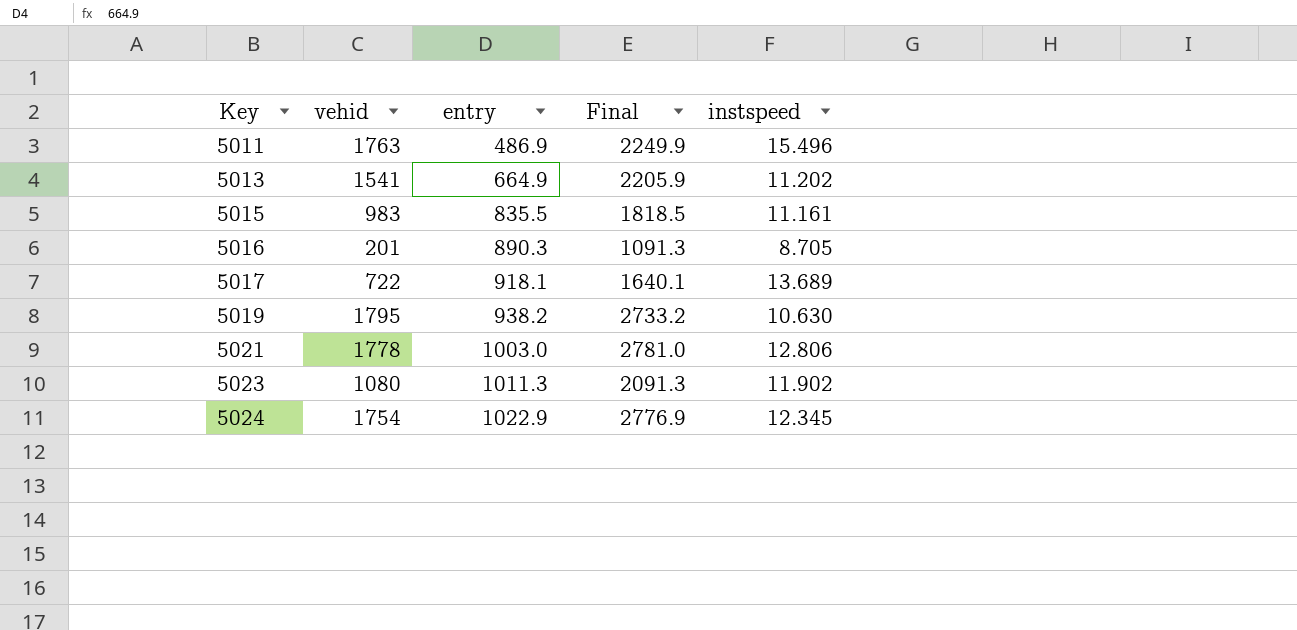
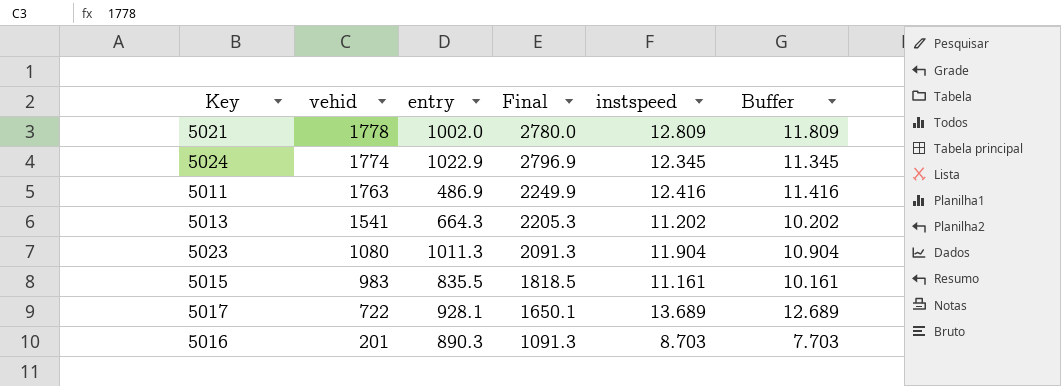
row order: Key ascending -> vehid descending
column Buffer | formula: none -> [instspeed] - 1
row 5019: 1795 | 938.2 | 2733.2 | 10.630 -> none
5021 | entry: 1003.0 -> 1002.0
5021 | Final: 2781.0 -> 2780.0
5021 | instspeed: 12.806 -> 12.809
5024 | vehid: 1754 -> 1774
5024 | Final: 2776.9 -> 2796.9
5011 | instspeed: 15.496 -> 12.416
5013 | entry: 664.9 -> 664.3
5013 | Final: 2205.9 -> 2205.3
5023 | instspeed: 11.902 -> 11.904
5017 | entry: 918.1 -> 928.1
5017 | Final: 1640.1 -> 1650.1
5016 | instspeed: 8.705 -> 8.703

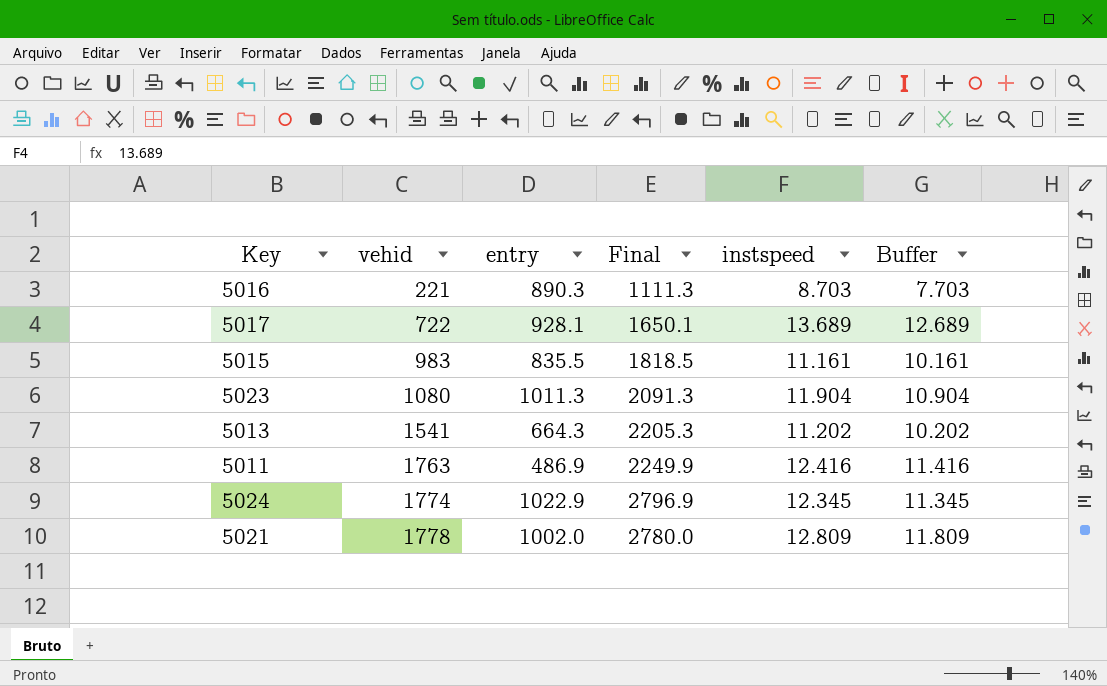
row order: vehid descending -> vehid ascending
5016 | vehid: 201 -> 221
5016 | Final: 1091.3 -> 1111.3

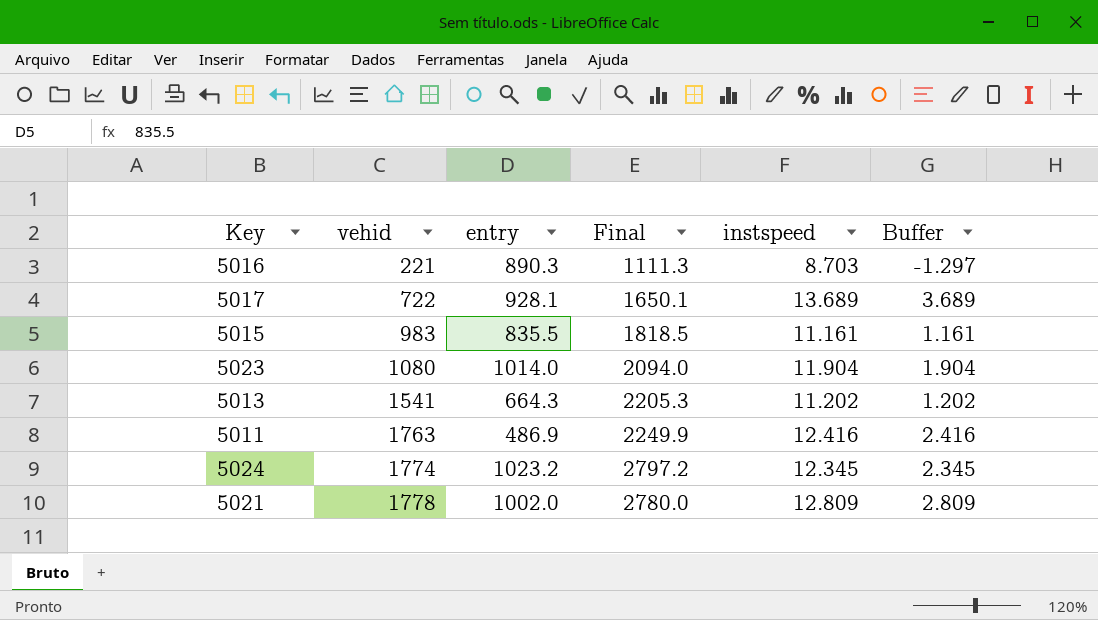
column Buffer | formula: [instspeed] - 1 -> [instspeed] - 10
5023 | entry: 1011.3 -> 1014.0
5023 | Final: 2091.3 -> 2094.0
5024 | entry: 1022.9 -> 1023.2
5024 | Final: 2796.9 -> 2797.2

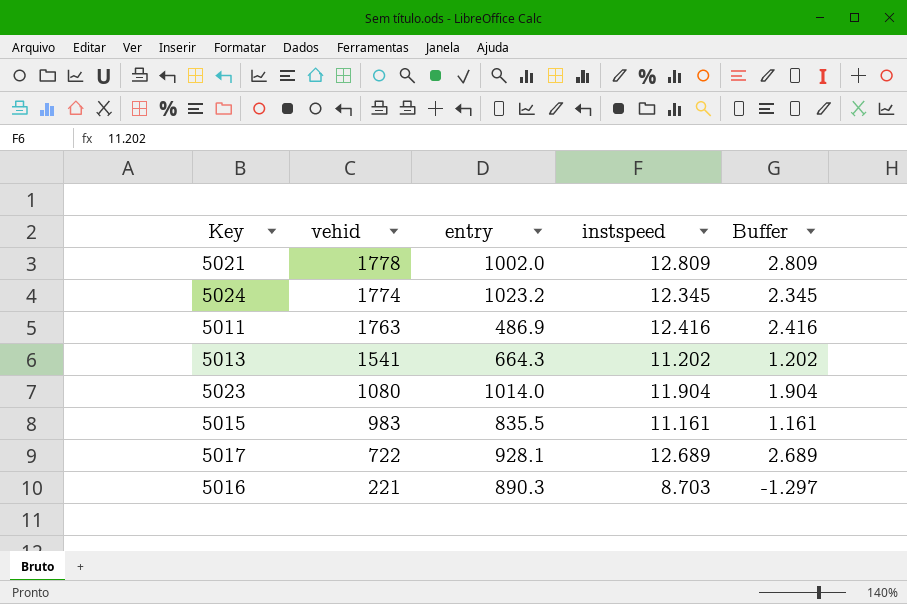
row order: vehid ascending -> vehid descending
column Final | formula: [vehid] + [entry] -> none
5017 | instspeed: 13.689 -> 12.689
5017 | Buffer: 3.689 -> 2.689

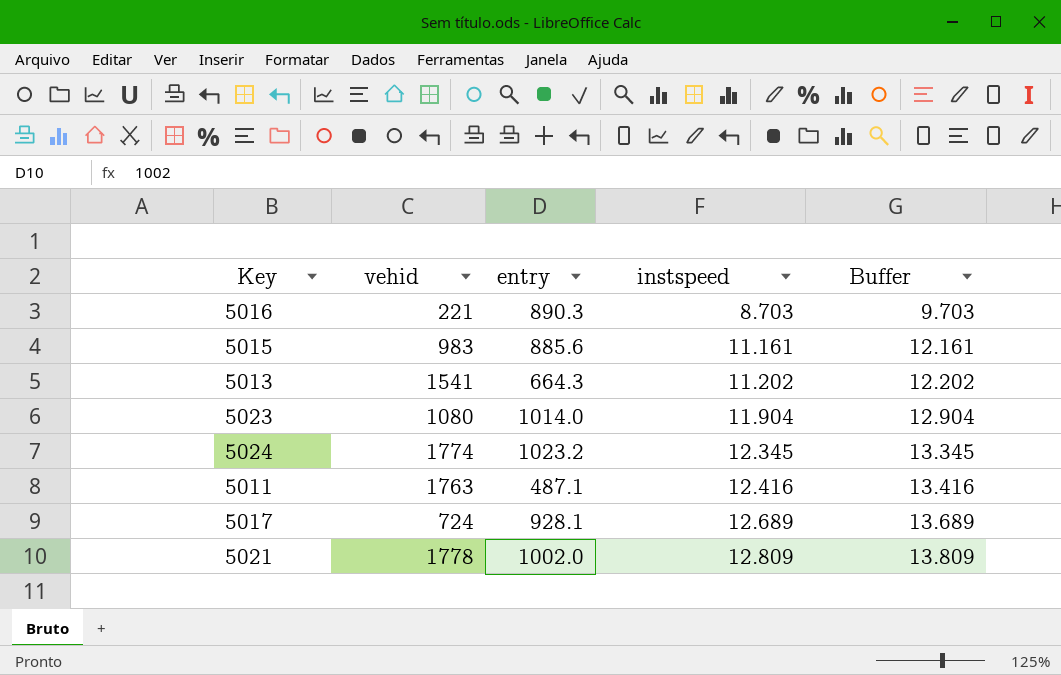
row order: vehid descending -> instspeed ascending
column Buffer | formula: [instspeed] - 10 -> [instspeed] + 1
5015 | entry: 835.5 -> 885.6
5011 | entry: 486.9 -> 487.1
5017 | vehid: 722 -> 724

